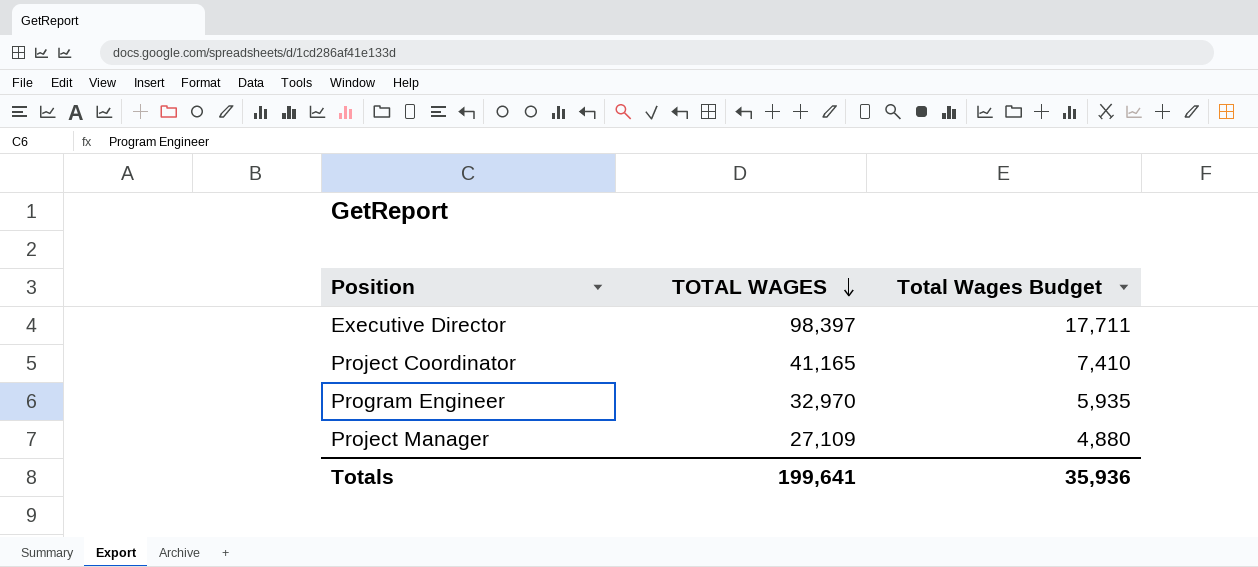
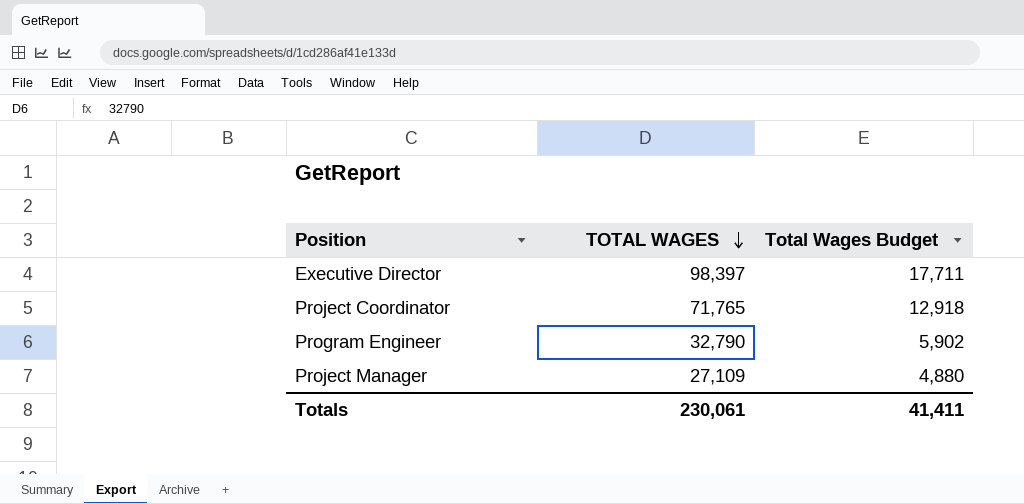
Project Coordinator | TOTAL WAGES: 41,165 -> 71,765
Project Coordinator | Total Wages Budget: 7,410 -> 12,918
Program Engineer | TOTAL WAGES: 32,970 -> 32,790
Program Engineer | Total Wages Budget: 5,935 -> 5,902
Totals | TOTAL WAGES: 199,641 -> 230,061
Totals | Total Wages Budget: 35,936 -> 41,411

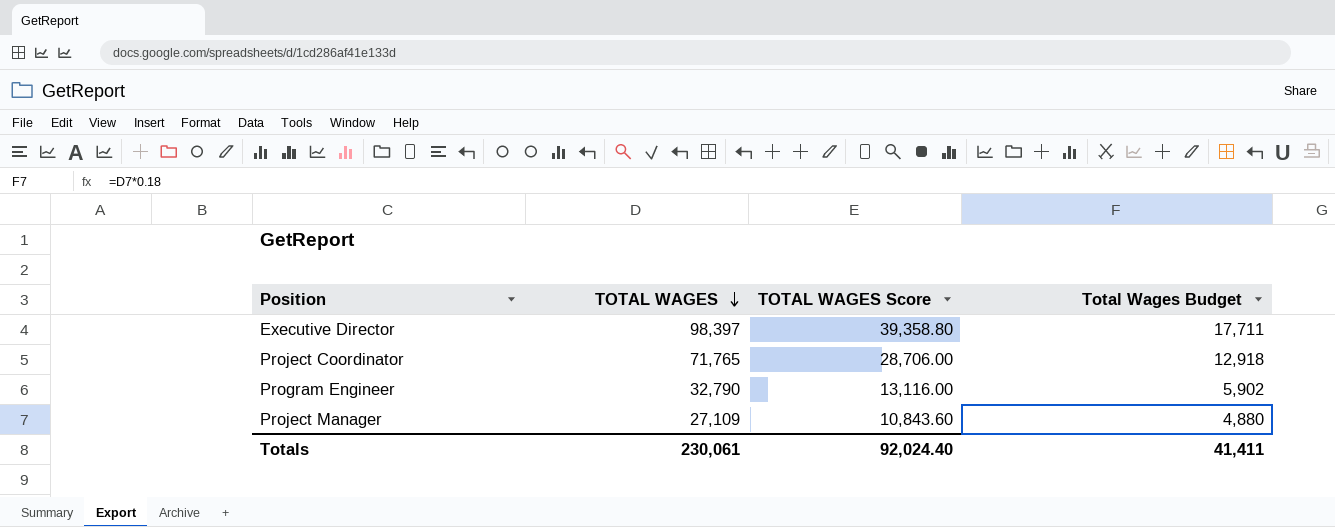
column TOTAL WAGES Score | formula: none -> [TOTAL WAGES] * 0.4

